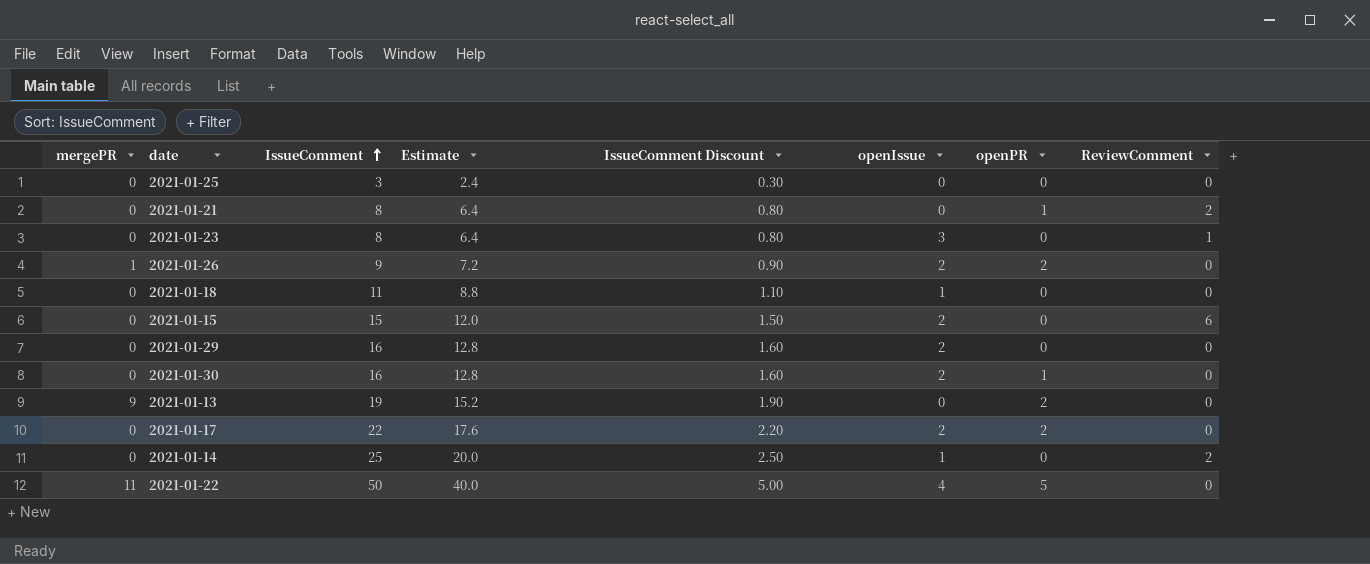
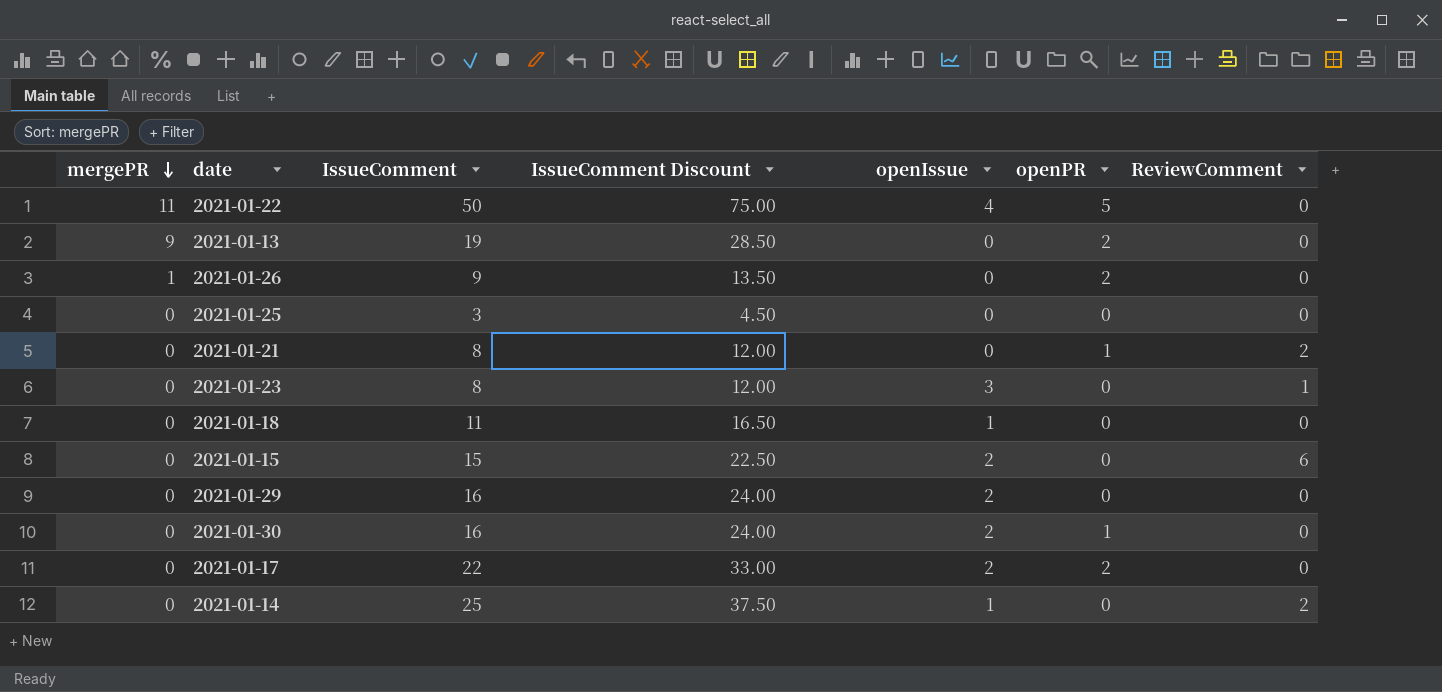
row order: IssueComment ascending -> mergePR descending
column Estimate | formula: [IssueComment] * 0.8 -> none
column IssueComment Discount | formula: [IssueComment] * 0.1 -> [IssueComment] * 1.5
2021-01-26 | openIssue: 2 -> 0

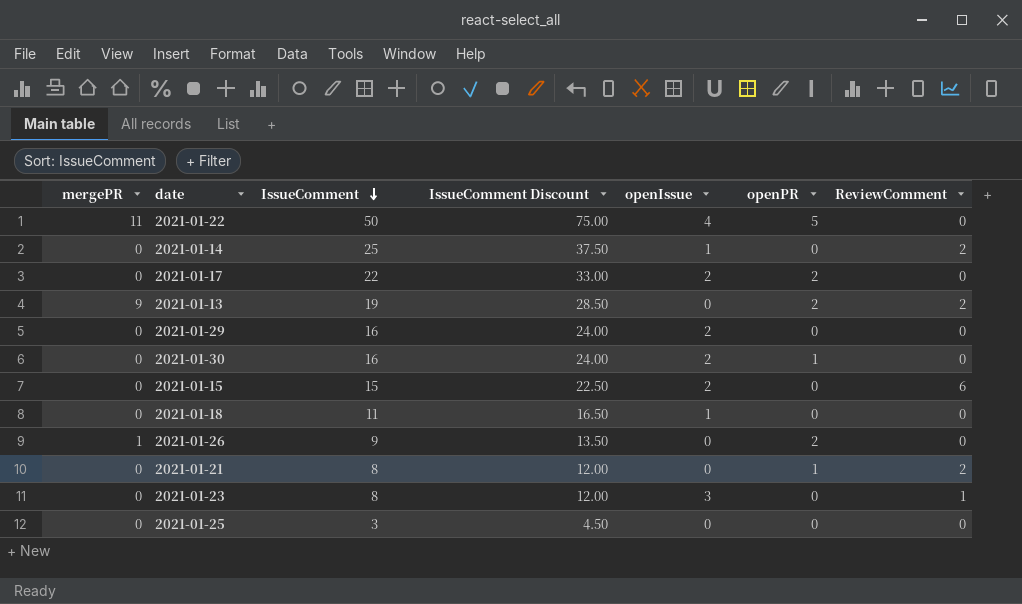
row order: mergePR descending -> IssueComment descending
2021-01-13 | ReviewComment: 0 -> 2

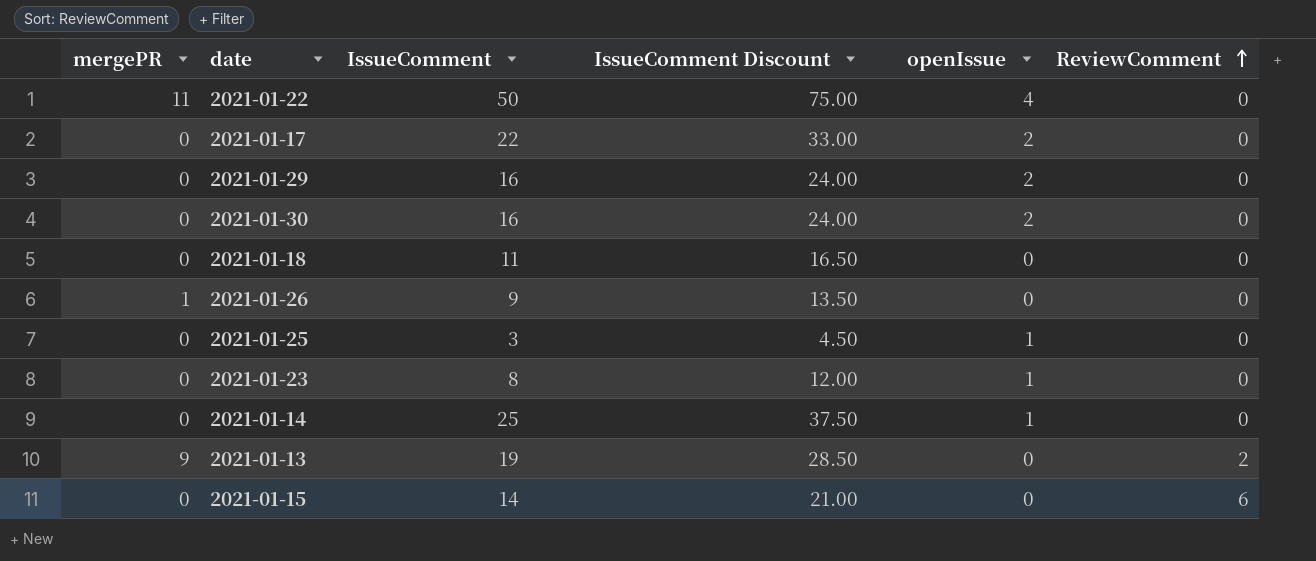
row order: IssueComment descending -> ReviewComment ascending
column openPR | position: 6 -> none
row 2021-01-21: 0 | 8 | 12.00 | 0 | 1 | 2 -> none
2021-01-18 | openIssue: 1 -> 0
2021-01-25 | openIssue: 0 -> 1
2021-01-23 | openIssue: 3 -> 1
2021-01-23 | ReviewComment: 1 -> 0
2021-01-14 | ReviewComment: 2 -> 0
2021-01-15 | IssueComment: 15 -> 14
2021-01-15 | IssueComment Discount: 22.50 -> 21.00
2021-01-15 | openIssue: 2 -> 0

